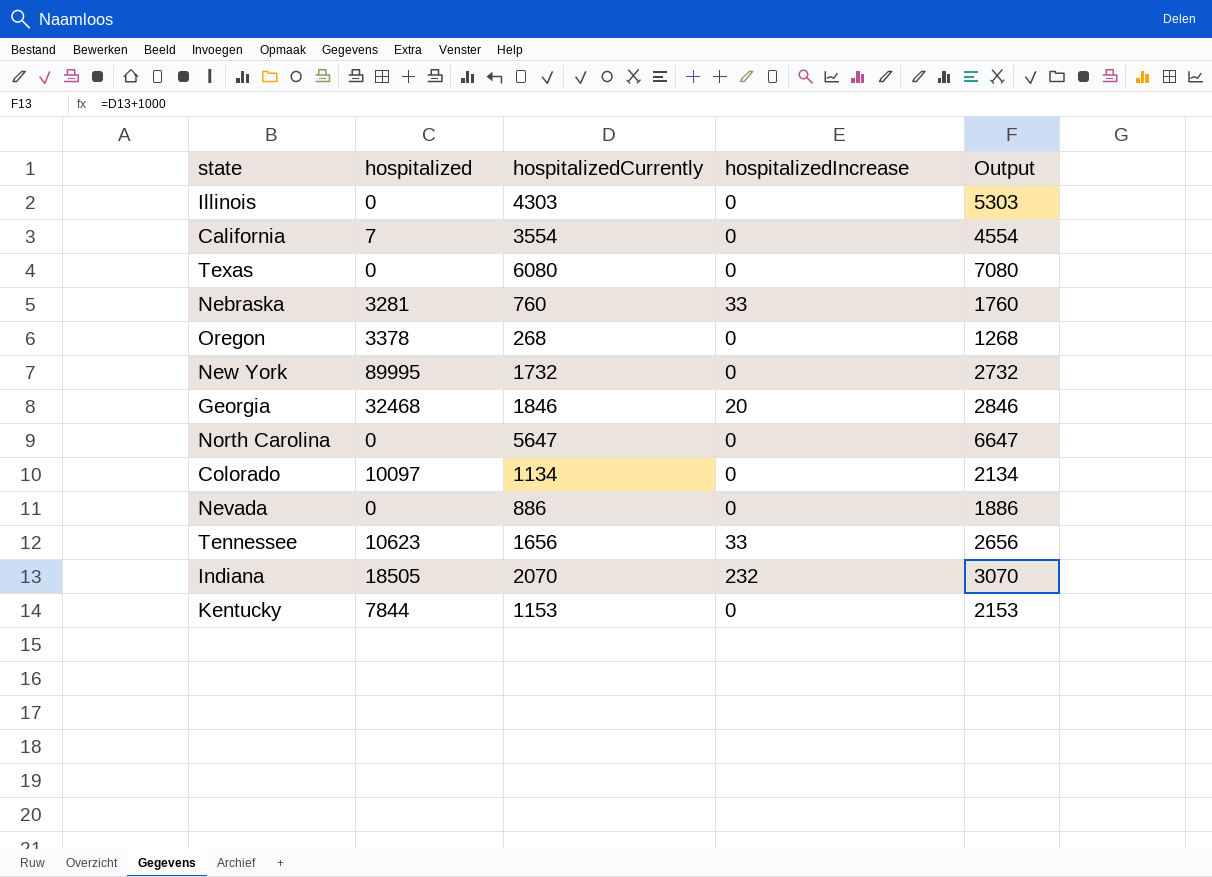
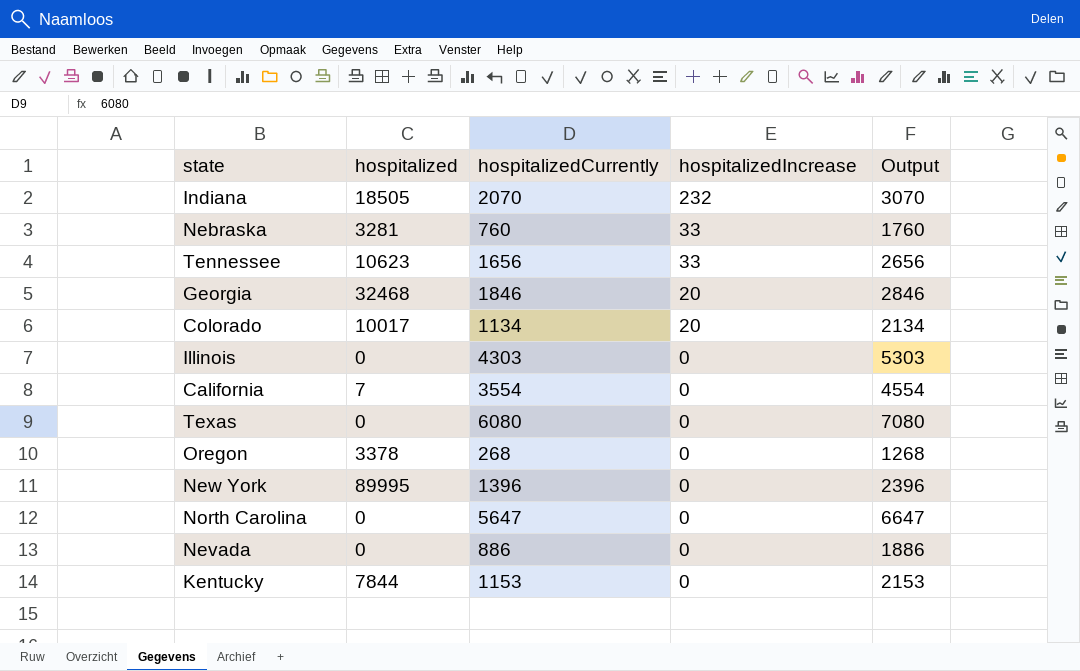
row order: none -> hospitalizedIncrease descending
Colorado | hospitalized: 10097 -> 10017
Colorado | hospitalizedIncrease: 0 -> 20
New York | hospitalizedCurrently: 1732 -> 1396
New York | Output: 2732 -> 2396

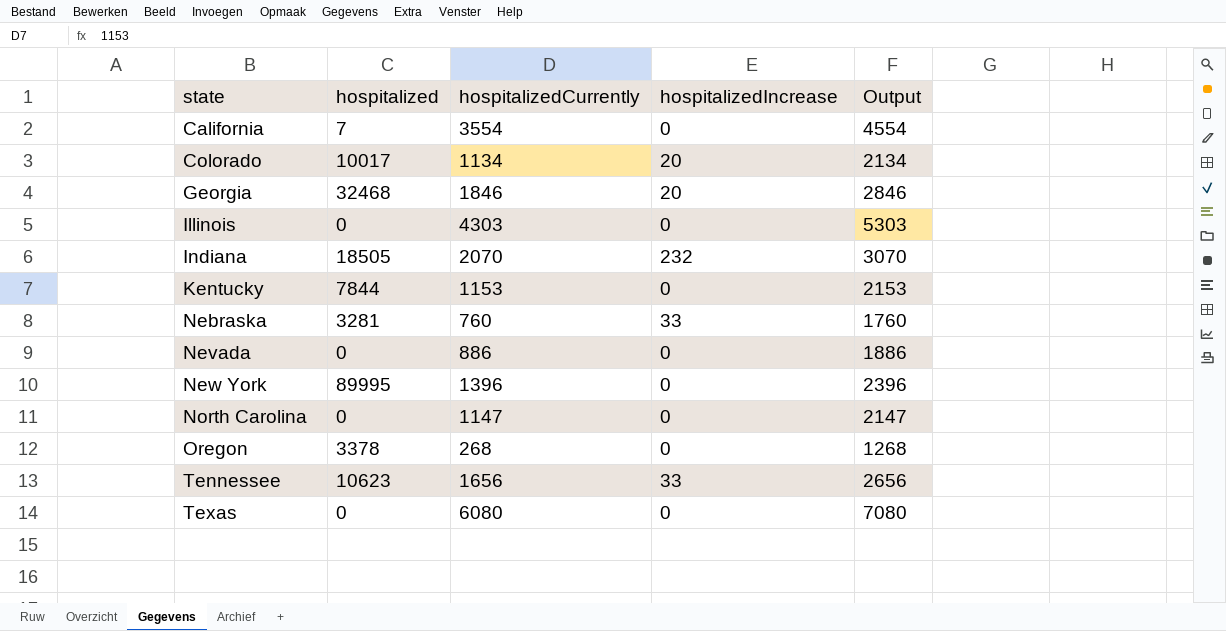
row order: hospitalizedIncrease descending -> state ascending
North Carolina | hospitalizedCurrently: 5647 -> 1147
North Carolina | Output: 6647 -> 2147

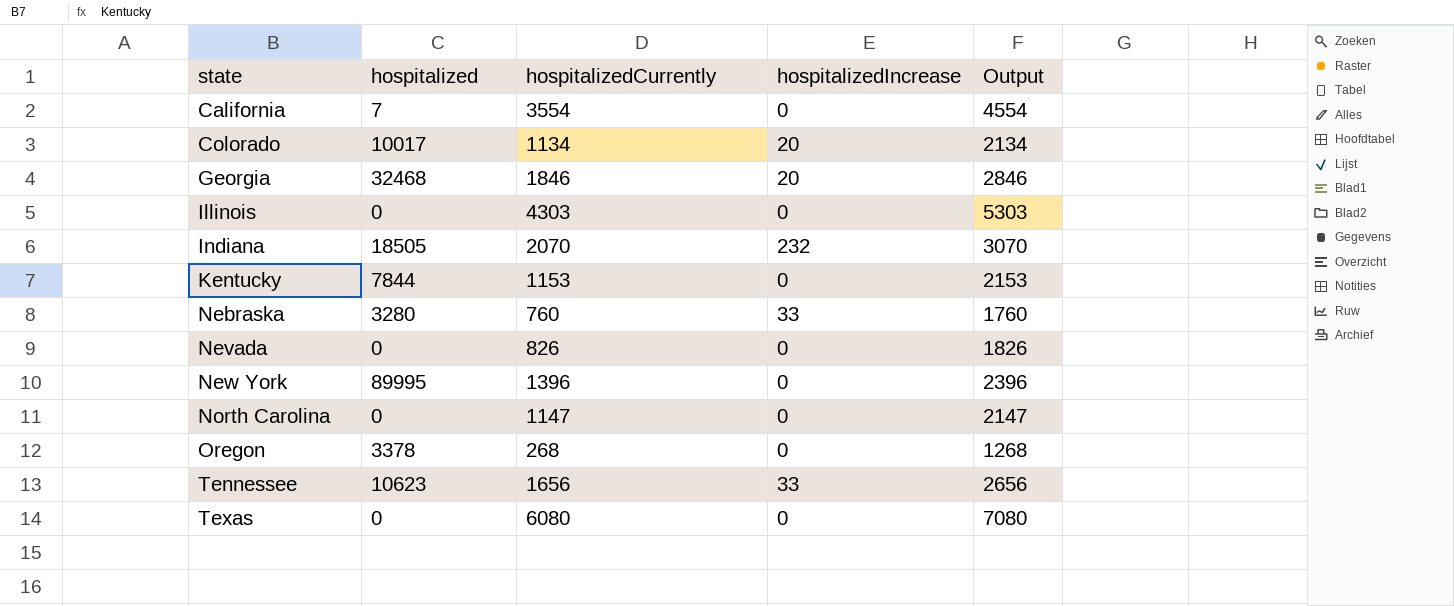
Nebraska | hospitalized: 3281 -> 3280
Nevada | hospitalizedCurrently: 886 -> 826
Nevada | Output: 1886 -> 1826

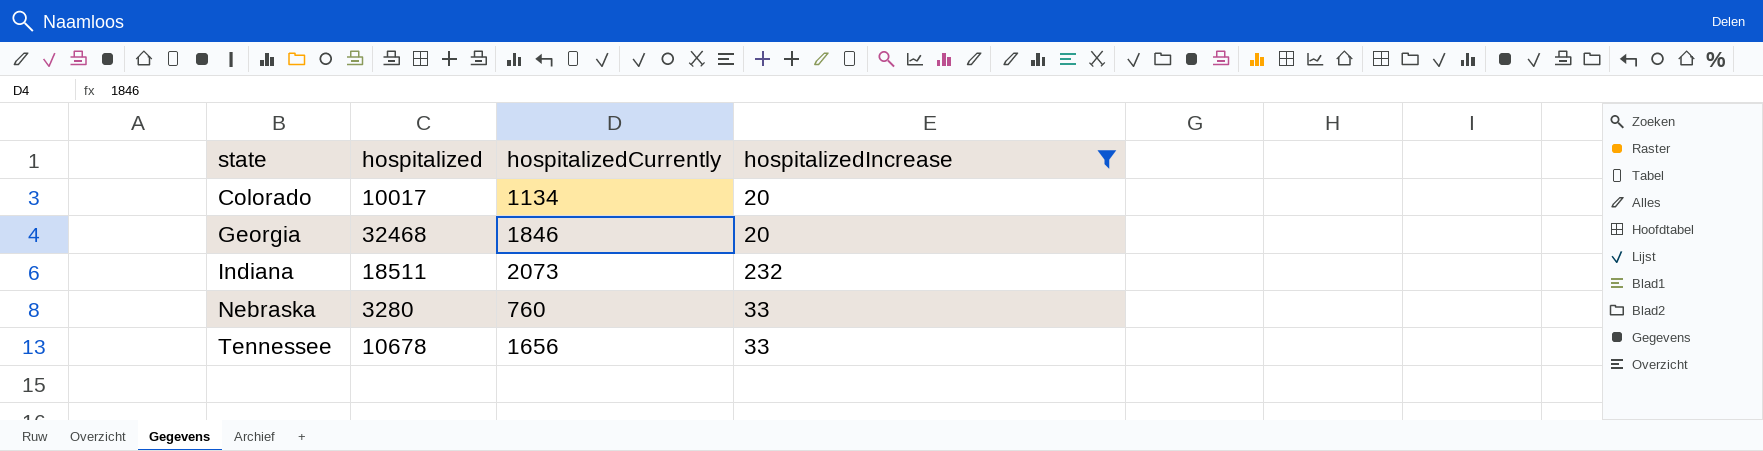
filter: none -> hospitalizedIncrease != 0
column Output | formula: [hospitalizedCurrently] + 1000 -> none
Indiana | hospitalized: 18505 -> 18511
Indiana | hospitalizedCurrently: 2070 -> 2073
Tennessee | hospitalized: 10623 -> 10678

